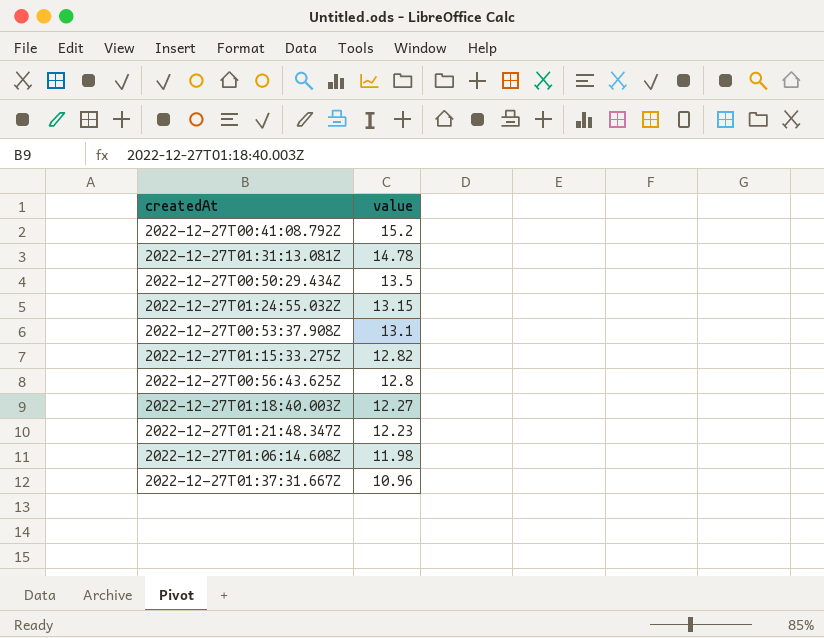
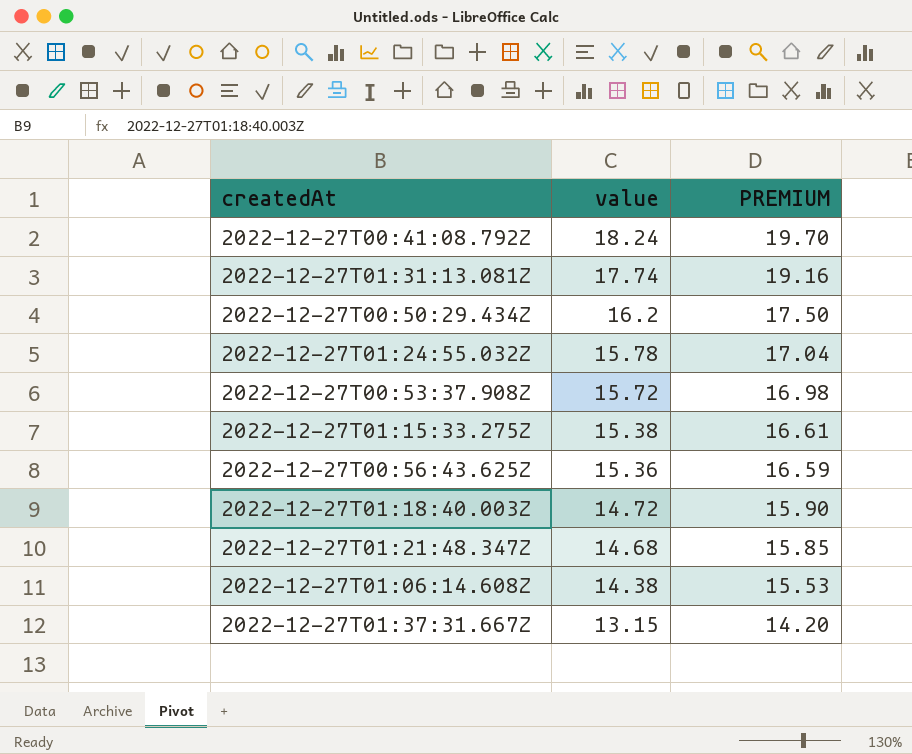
column PREMIUM | formula: none -> [value] * 1.08
2022-12-27T00:41:08.792Z | value: 15.2 -> 18.24
2022-12-27T01:31:13.081Z | value: 14.78 -> 17.74
2022-12-27T00:50:29.434Z | value: 13.5 -> 16.2
2022-12-27T01:24:55.032Z | value: 13.15 -> 15.78
2022-12-27T00:53:37.908Z | value: 13.1 -> 15.72
2022-12-27T01:15:33.275Z | value: 12.82 -> 15.38
2022-12-27T00:56:43.625Z | value: 12.8 -> 15.36
2022-12-27T01:18:40.003Z | value: 12.27 -> 14.72
2022-12-27T01:21:48.347Z | value: 12.23 -> 14.68
2022-12-27T01:06:14.608Z | value: 11.98 -> 14.38
2022-12-27T01:37:31.667Z | value: 10.96 -> 13.15

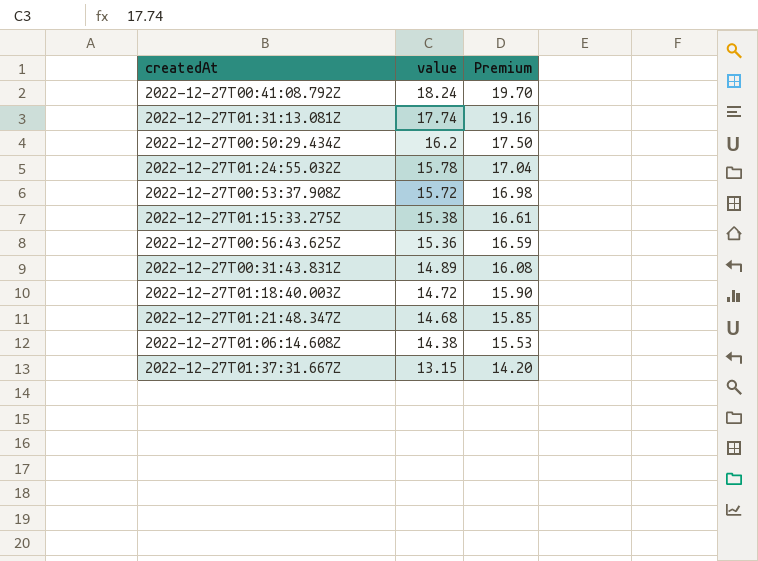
column name: PREMIUM -> Premium
row 2022-12-27T00:31:43.831Z: none -> 14.89 | 16.08

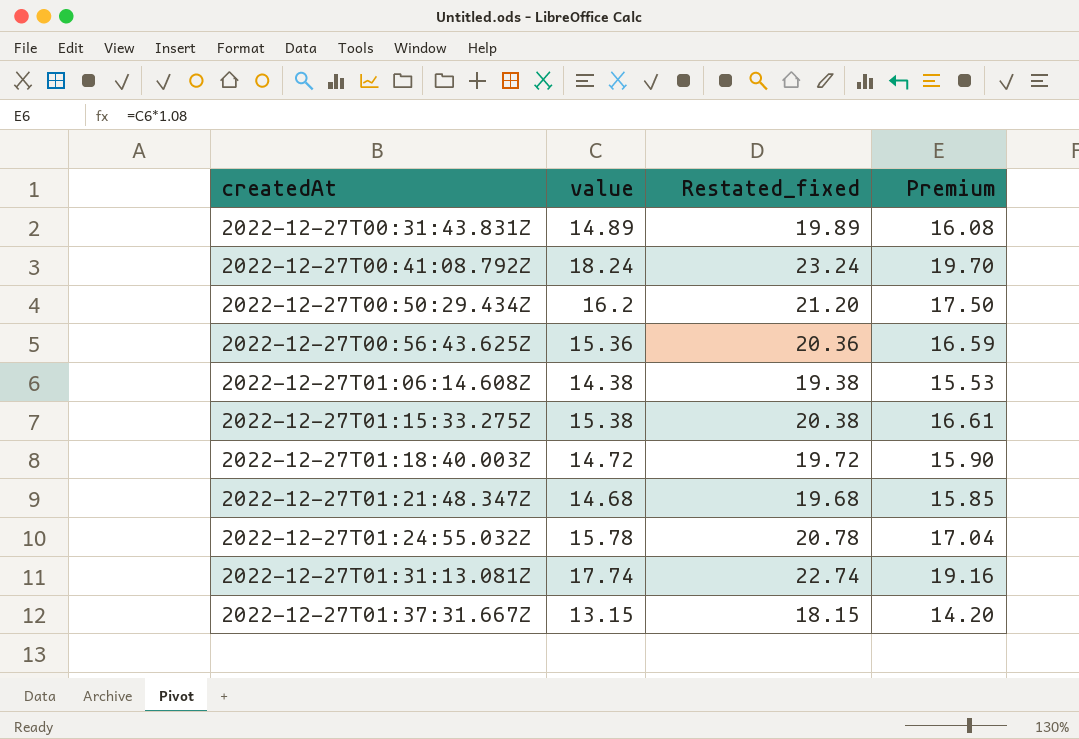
row order: value descending -> createdAt ascending
column Restated_fixed | formula: none -> [value] + 5
row 2022-12-27T00:53:37.908Z: 15.72 | 16.98 -> none

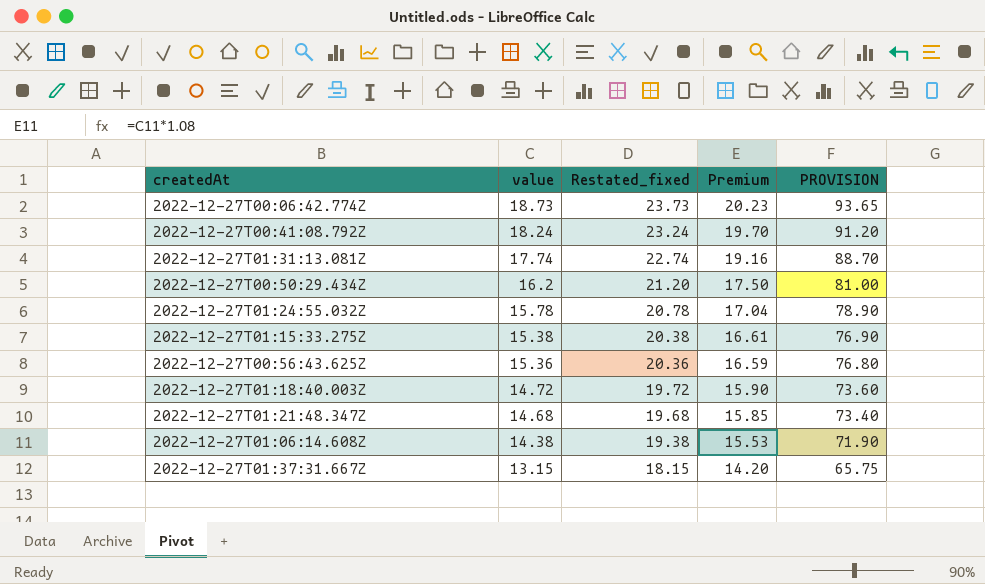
row order: createdAt ascending -> value descending
column PROVISION | formula: none -> [value] * 5
row 2022-12-27T00:31:43.831Z: 14.89 | 19.89 | 16.08 -> none
row 2022-12-27T00:06:42.774Z: none -> 18.73 | 23.73 | 20.23 | 93.65

